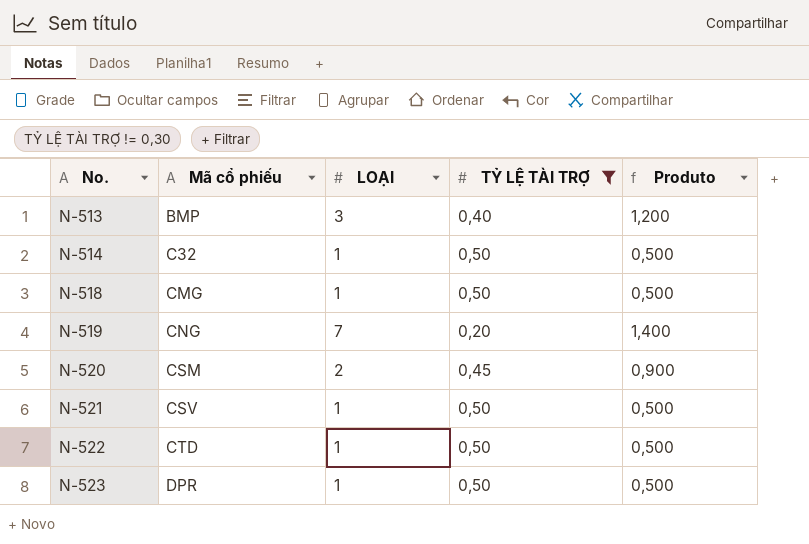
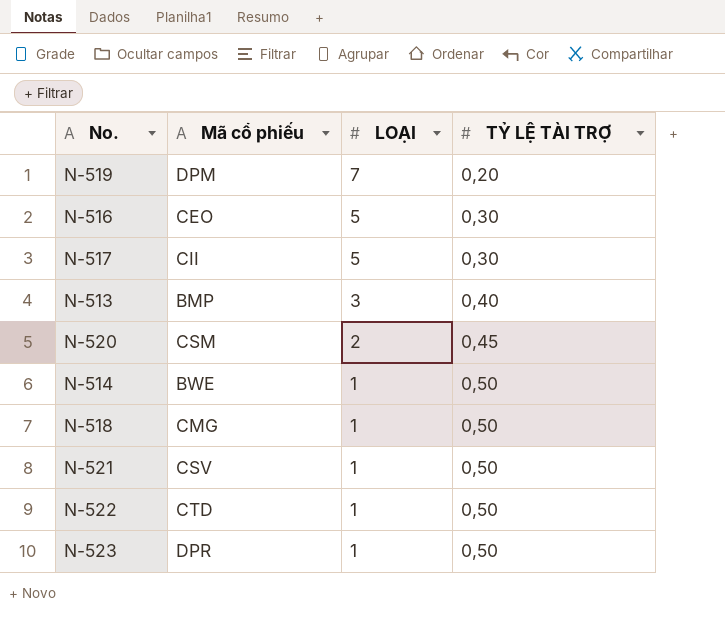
filter: TỶ LỆ TÀI TRỢ != 0,30 -> none
row order: No. ascending -> LOẠI descending
column Produto | formula: [LOẠI] * [TỶ LỆ TÀI TRỢ] -> none
N-519 | Mã cổ phiếu: CNG -> DPM
N-514 | Mã cổ phiếu: C32 -> BWE

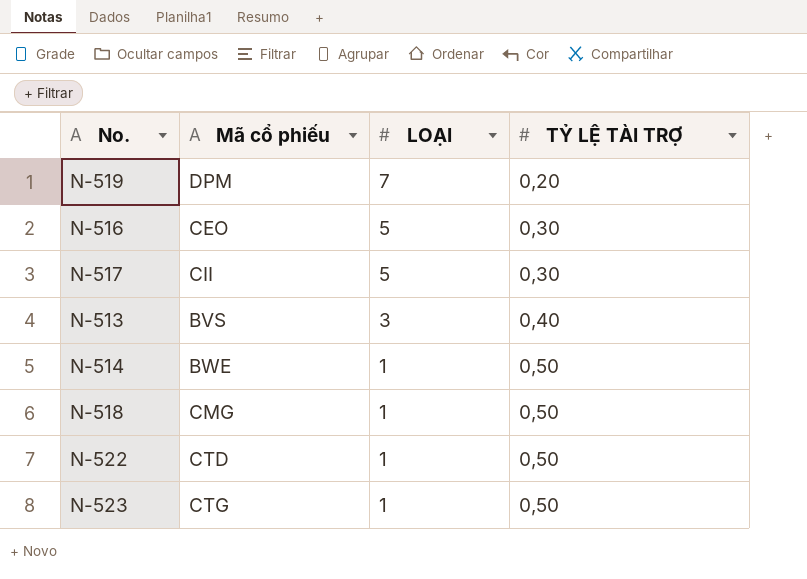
row N-520: CSM | 2 | 0,45 -> none
row N-521: CSV | 1 | 0,50 -> none
N-513 | Mã cổ phiếu: BMP -> BVS
N-523 | Mã cổ phiếu: DPR -> CTG

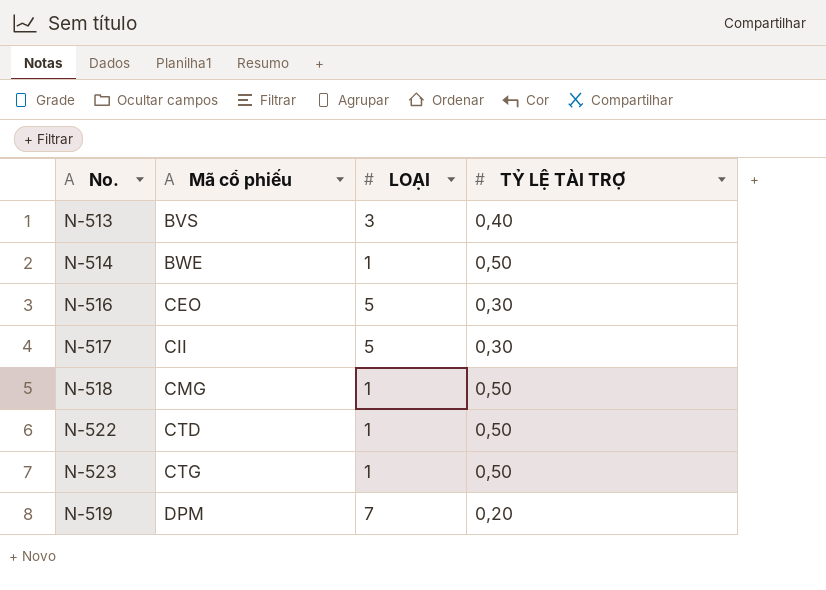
row order: LOẠI descending -> Mã cổ phiếu ascending

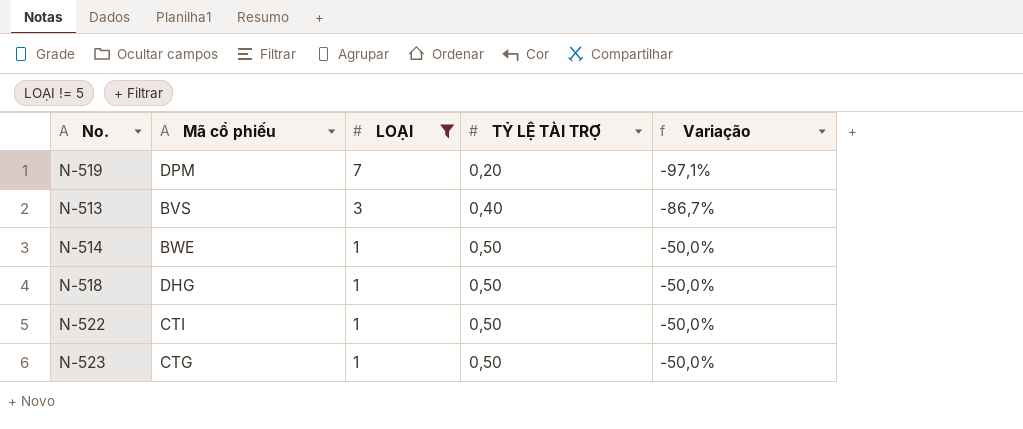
filter: none -> LOẠI != 5
row order: Mã cổ phiếu ascending -> LOẠI descending
column Variação | formula: none -> ([TỶ LỆ TÀI TRỢ] - [LOẠI]) / [LOẠI]
N-518 | Mã cổ phiếu: CMG -> DHG
N-522 | Mã cổ phiếu: CTD -> CTI

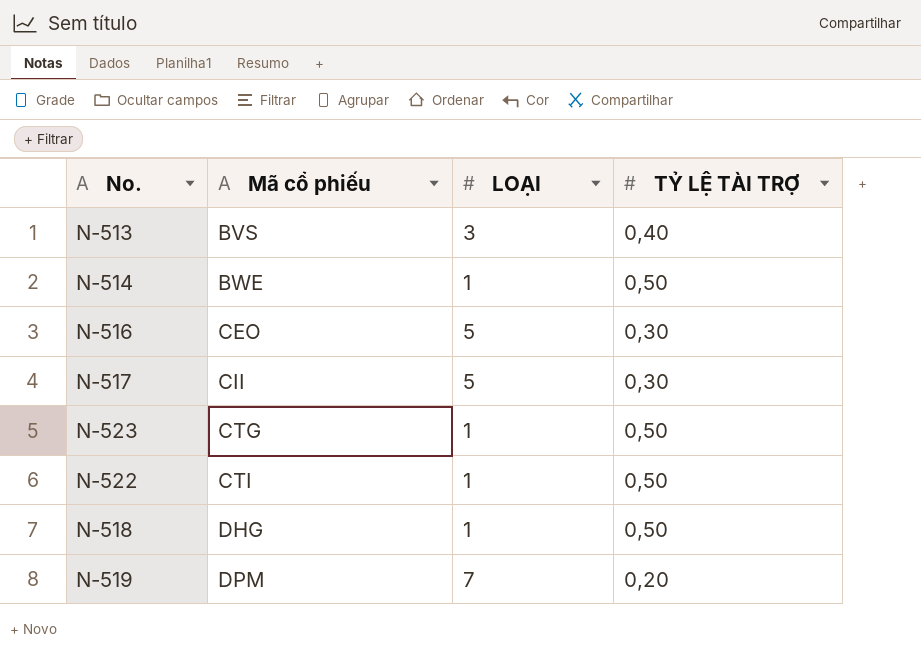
filter: LOẠI != 5 -> none
row order: LOẠI descending -> Mã cổ phiếu ascending
column Variação | formula: ([TỶ LỆ TÀI TRỢ] - [LOẠI]) / [LOẠI] -> none

